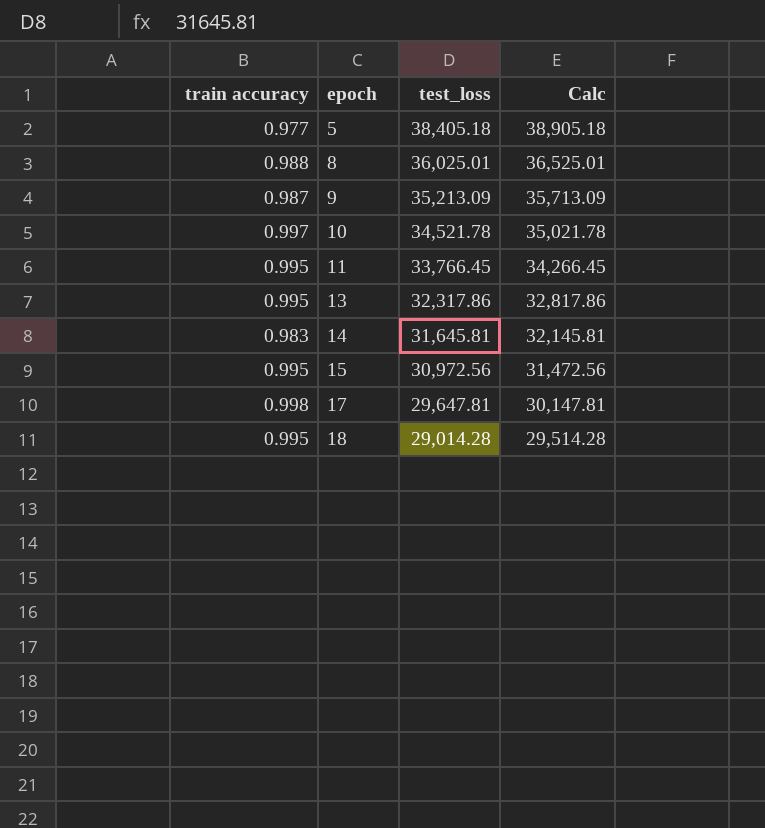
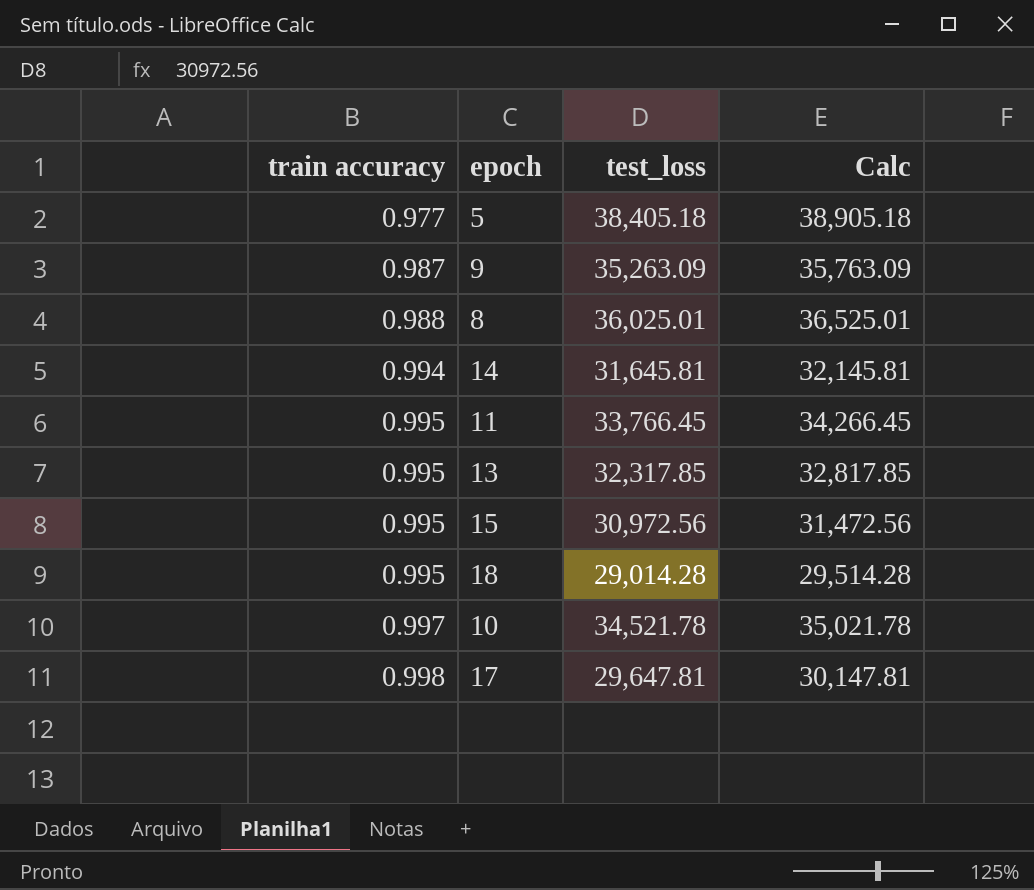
row order: epoch ascending -> train accuracy ascending
9 | test_loss: 35,213.09 -> 35,263.09
9 | Calc: 35,713.09 -> 35,763.09
14 | train accuracy: 0.983 -> 0.994
13 | test_loss: 32,317.86 -> 32,317.85
13 | Calc: 32,817.86 -> 32,817.85

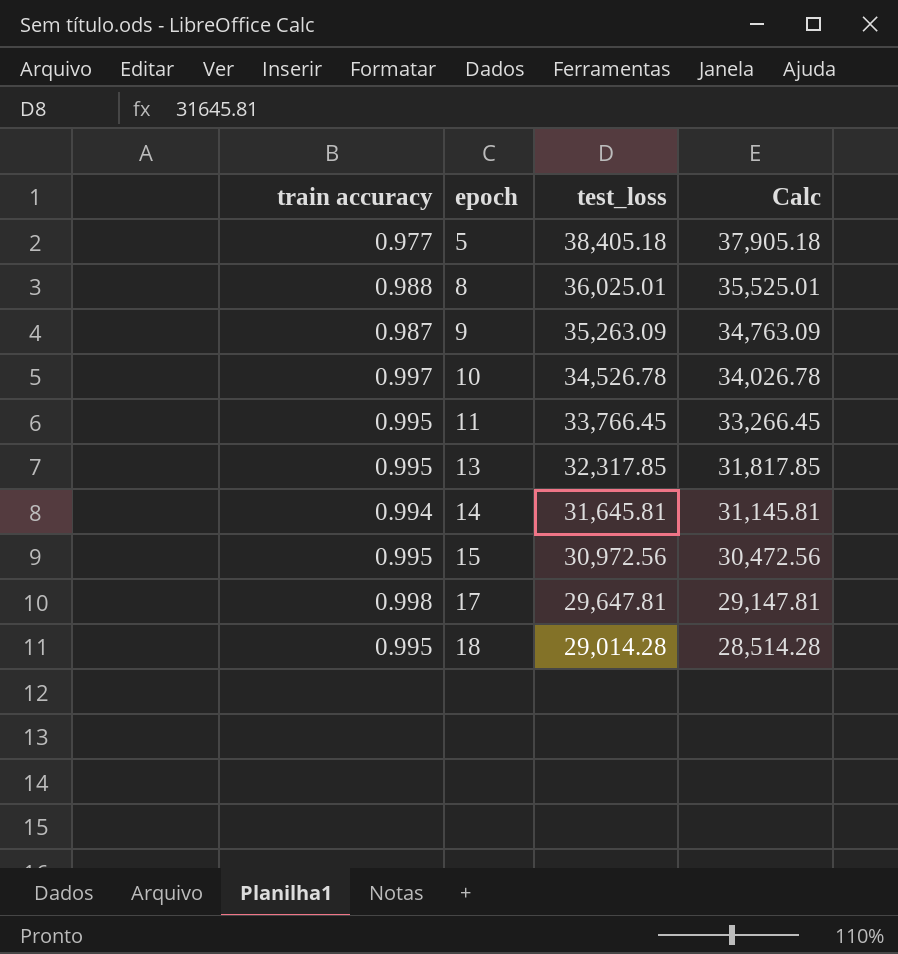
row order: train accuracy ascending -> epoch ascending
column Calc | formula: [test_loss] + 500 -> [test_loss] - 500
10 | test_loss: 34,521.78 -> 34,526.78

